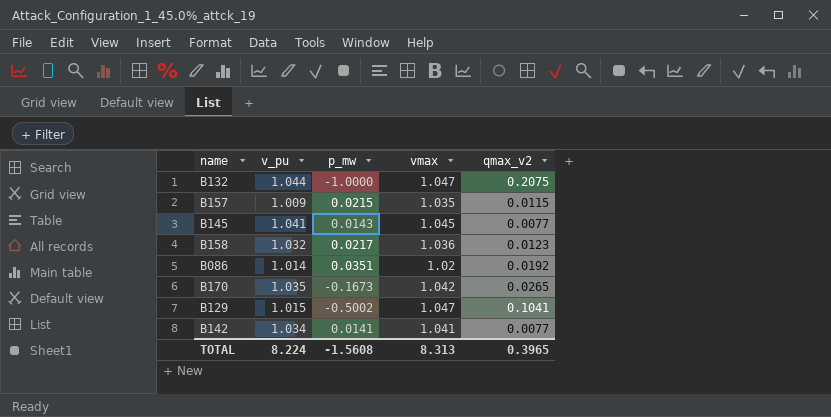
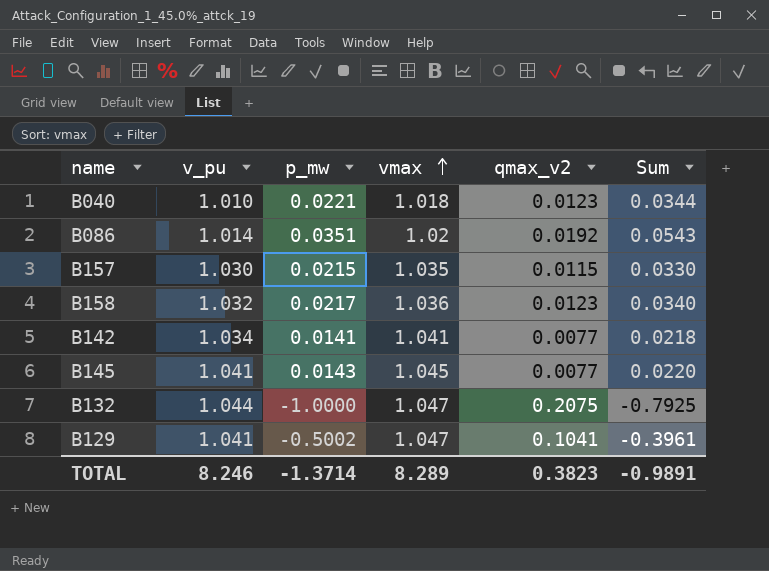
row order: none -> vmax ascending
column Sum | formula: none -> [p_mw] + [qmax_v2]
row B170: 1.035 | -0.1673 | 1.042 | 0.0265 -> none
row B040: none -> 1.010 | 0.0221 | 1.018 | 0.0123 | 0.0344
B157 | v_pu: 1.009 -> 1.030
B129 | v_pu: 1.015 -> 1.041
TOTAL | v_pu: 8.224 -> 8.246
TOTAL | p_mw: -1.5608 -> -1.3714
TOTAL | vmax: 8.313 -> 8.289
TOTAL | qmax_v2: 0.3965 -> 0.3823

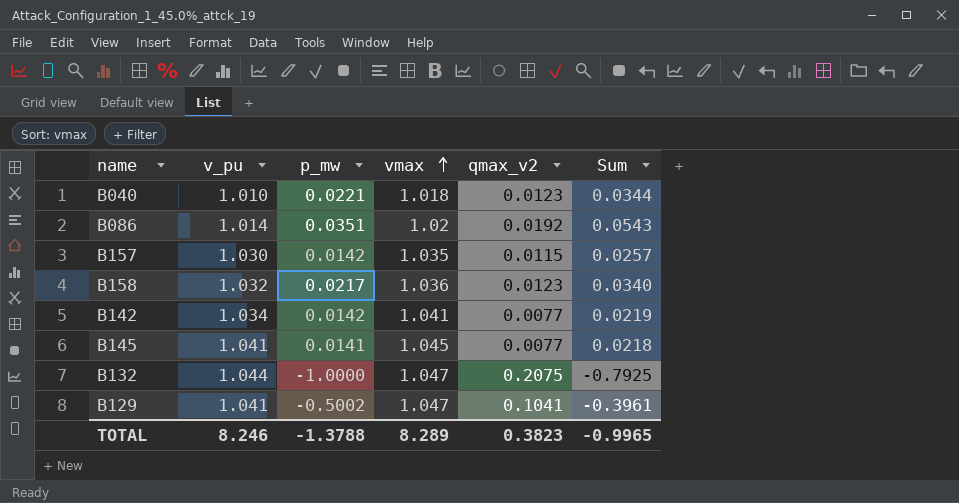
B157 | p_mw: 0.0215 -> 0.0142
B157 | Sum: 0.0330 -> 0.0257
B142 | p_mw: 0.0141 -> 0.0142
B142 | Sum: 0.0218 -> 0.0219
B145 | p_mw: 0.0143 -> 0.0141
B145 | Sum: 0.0220 -> 0.0218
TOTAL | p_mw: -1.3714 -> -1.3788
TOTAL | Sum: -0.9891 -> -0.9965

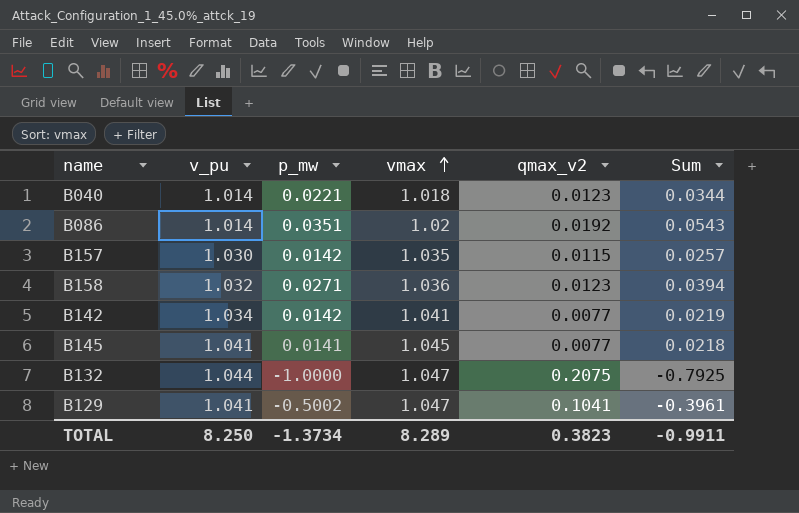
B040 | v_pu: 1.010 -> 1.014
B158 | p_mw: 0.0217 -> 0.0271
B158 | Sum: 0.0340 -> 0.0394
TOTAL | v_pu: 8.246 -> 8.250
TOTAL | p_mw: -1.3788 -> -1.3734
TOTAL | Sum: -0.9965 -> -0.9911

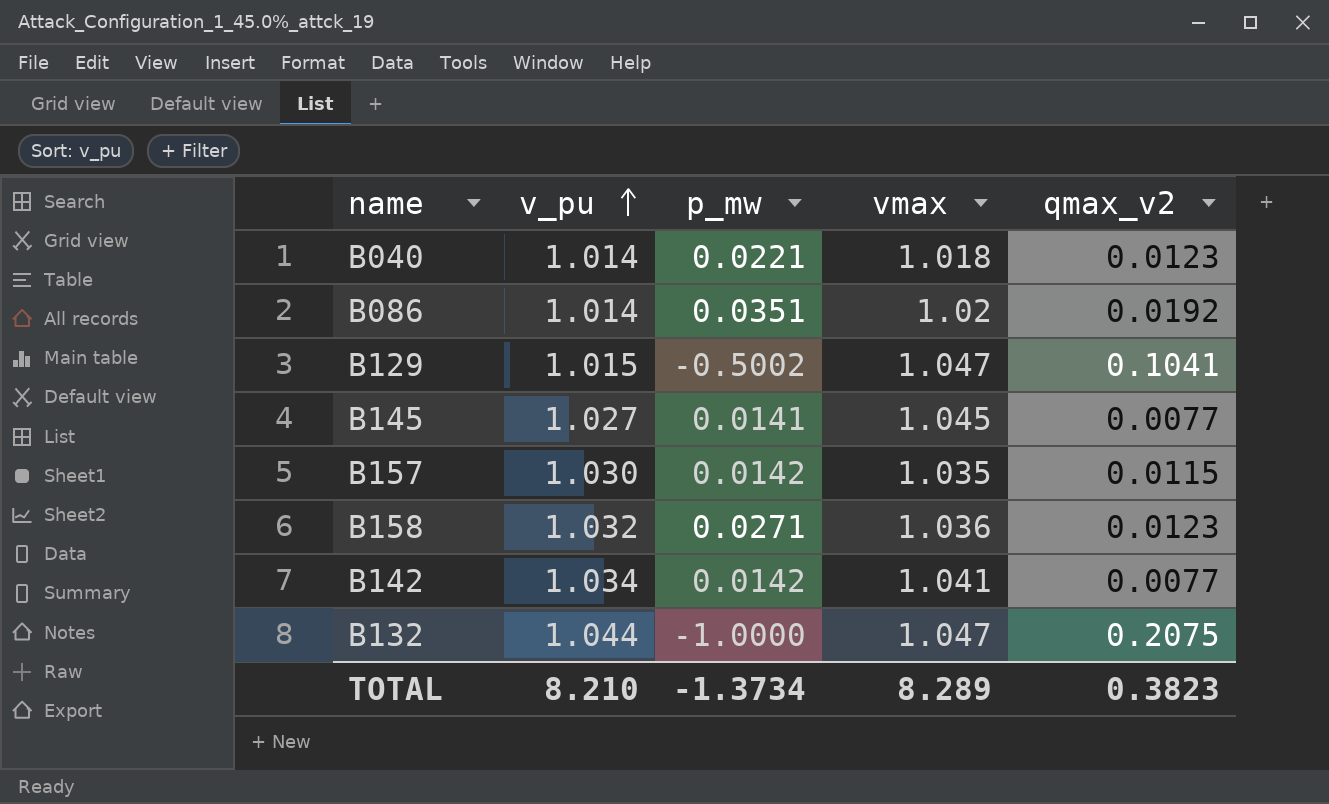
row order: vmax ascending -> v_pu ascending
column Sum | formula: [p_mw] + [qmax_v2] -> none
B129 | v_pu: 1.041 -> 1.015
B145 | v_pu: 1.041 -> 1.027
TOTAL | v_pu: 8.250 -> 8.210

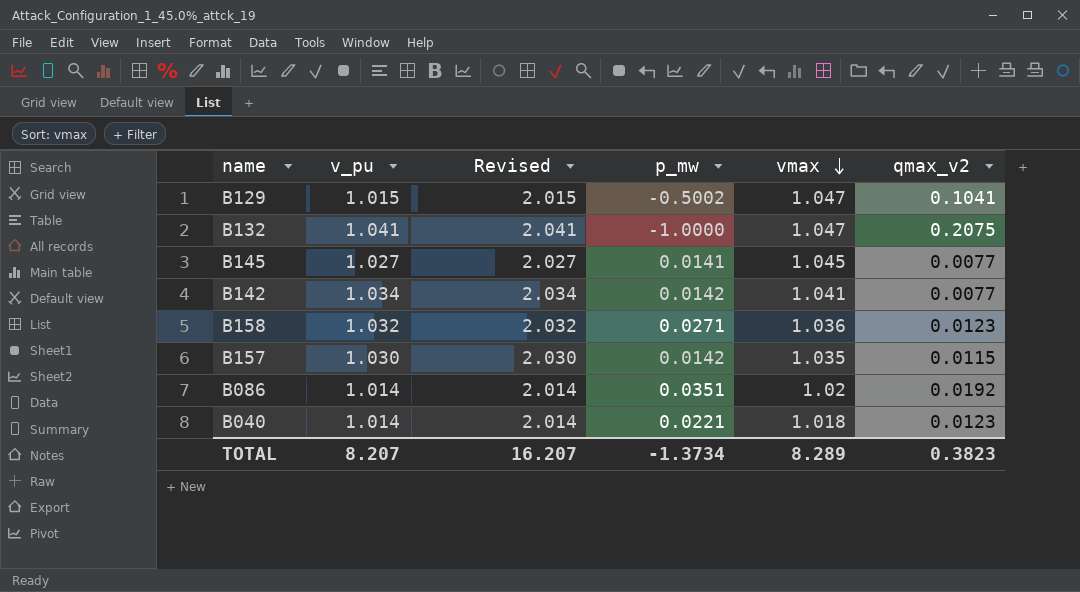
row order: v_pu ascending -> vmax descending
column Revised | formula: none -> [v_pu] + 1
B132 | v_pu: 1.044 -> 1.041
TOTAL | v_pu: 8.210 -> 8.207

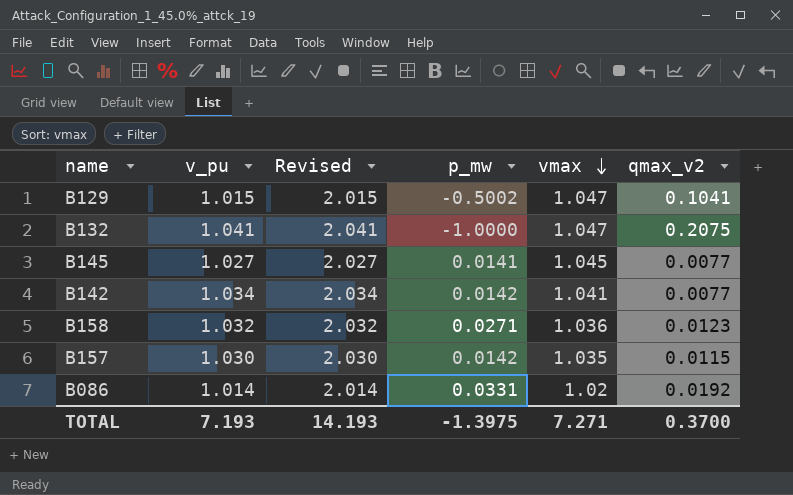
row B040: 1.014 | 2.014 | 0.0221 | 1.018 | 0.0123 -> none
B086 | p_mw: 0.0351 -> 0.0331
TOTAL | v_pu: 8.207 -> 7.193
TOTAL | Revised: 16.207 -> 14.193
TOTAL | p_mw: -1.3734 -> -1.3975
TOTAL | vmax: 8.289 -> 7.271
TOTAL | qmax_v2: 0.3823 -> 0.3700

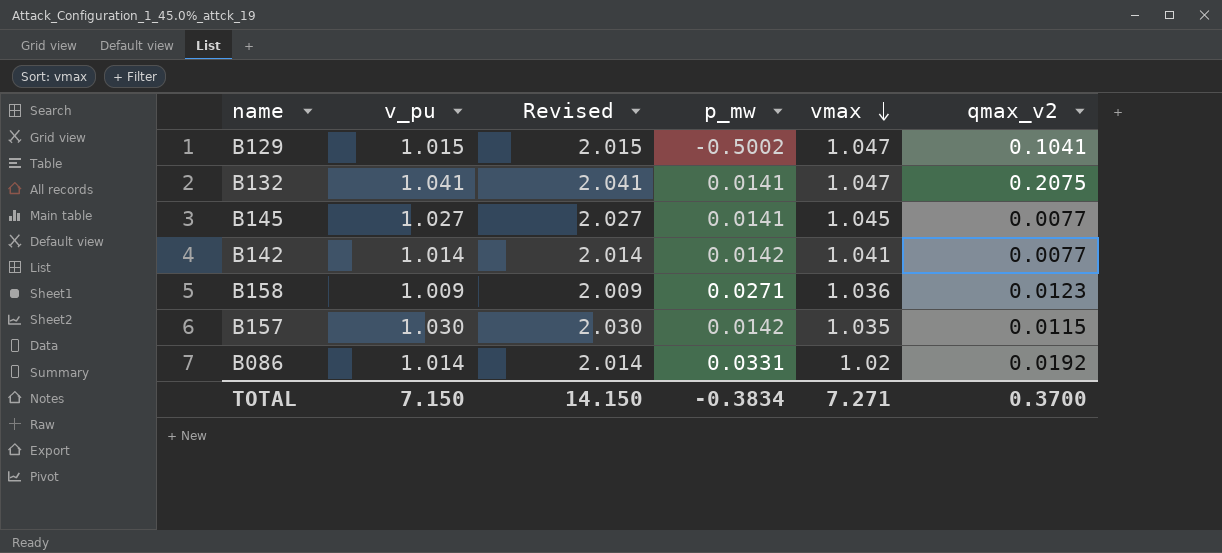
B132 | p_mw: -1.0000 -> 0.0141
B142 | v_pu: 1.034 -> 1.014
B142 | Revised: 2.034 -> 2.014
B158 | v_pu: 1.032 -> 1.009
B158 | Revised: 2.032 -> 2.009
TOTAL | v_pu: 7.193 -> 7.150
TOTAL | Revised: 14.193 -> 14.150
TOTAL | p_mw: -1.3975 -> -0.3834

